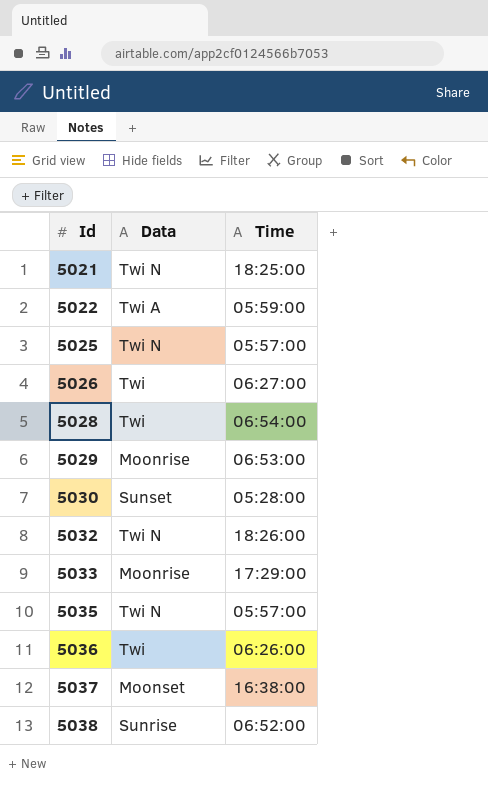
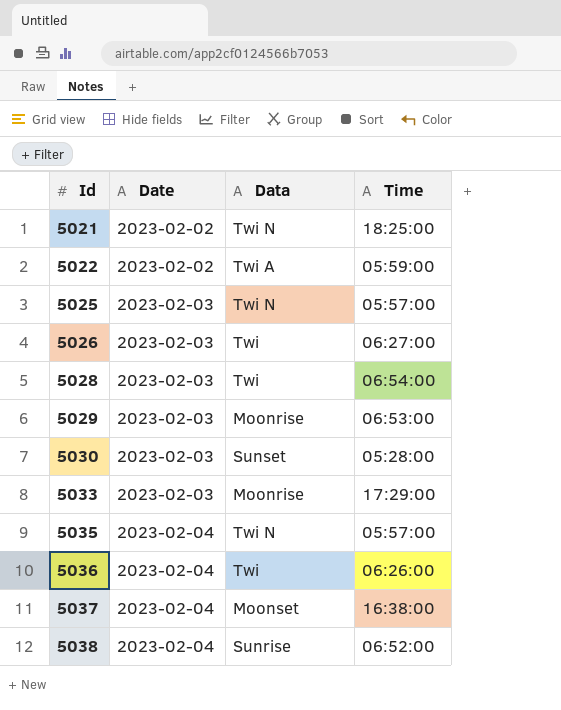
column Date | position: none -> 2
row 5032: Twi N | 18:26:00 -> none

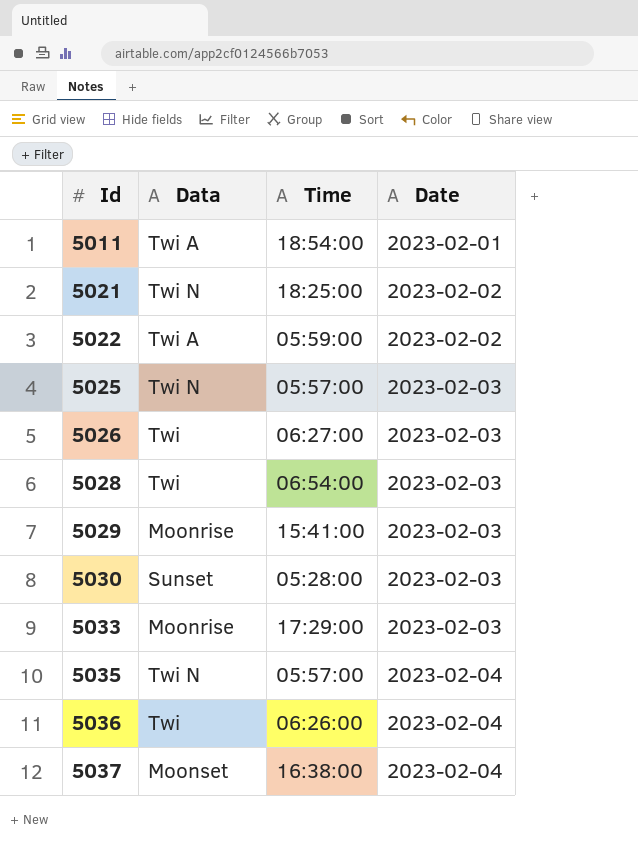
column Date | position: 2 -> 4
row 5038: 2023-02-04 | Sunrise | 06:52:00 -> none
row 5011: none -> Twi A | 18:54:00 | 2023-02-01
5029 | Time: 06:53:00 -> 15:41:00

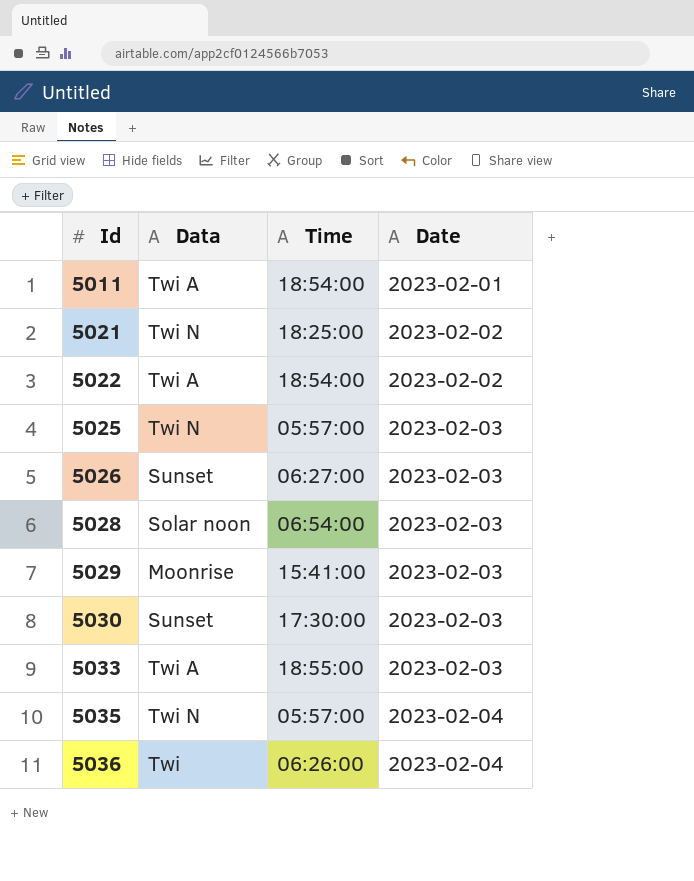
row 5037: Moonset | 16:38:00 | 2023-02-04 -> none
5022 | Time: 05:59:00 -> 18:54:00
5026 | Data: Twi -> Sunset
5028 | Data: Twi -> Solar noon
5030 | Time: 05:28:00 -> 17:30:00
5033 | Data: Moonrise -> Twi A
5033 | Time: 17:29:00 -> 18:55:00

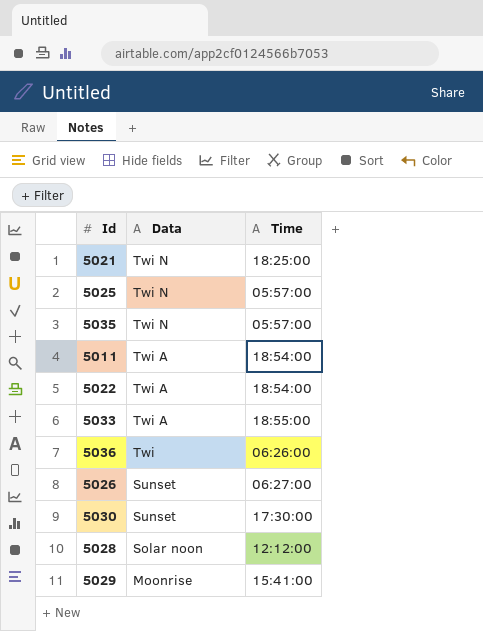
row order: Id ascending -> Data descending
column Date | position: 4 -> none
5028 | Time: 06:54:00 -> 12:12:00

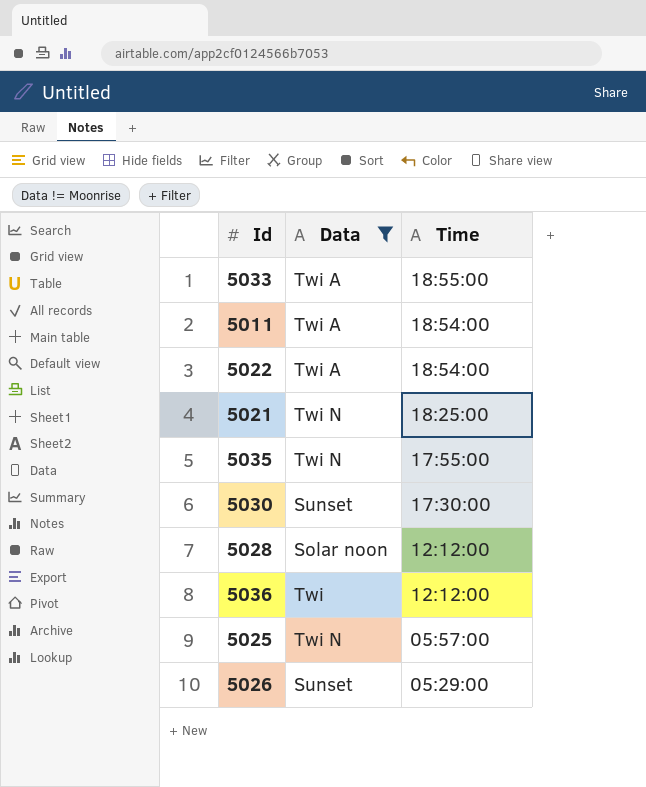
filter: none -> Data != Moonrise
row order: Data descending -> Time descending
5035 | Time: 05:57:00 -> 17:55:00
5036 | Time: 06:26:00 -> 12:12:00
5026 | Time: 06:27:00 -> 05:29:00

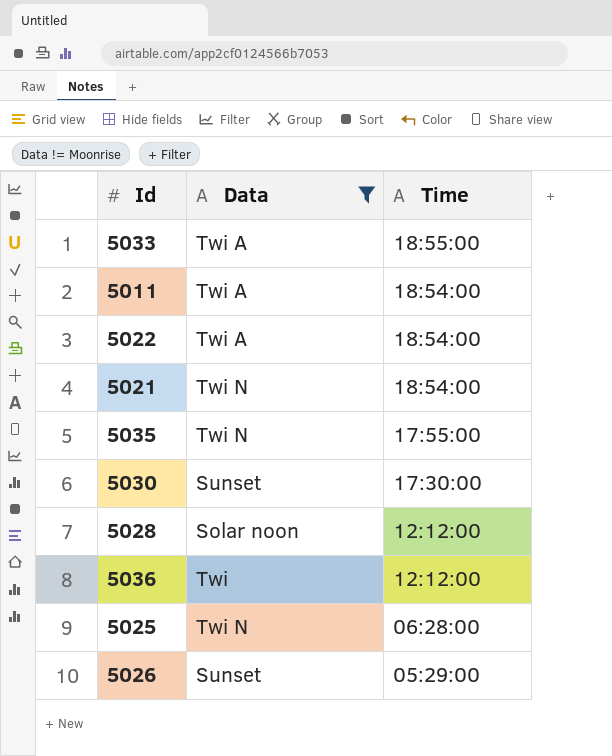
5021 | Time: 18:25:00 -> 18:54:00
5025 | Time: 05:57:00 -> 06:28:00

